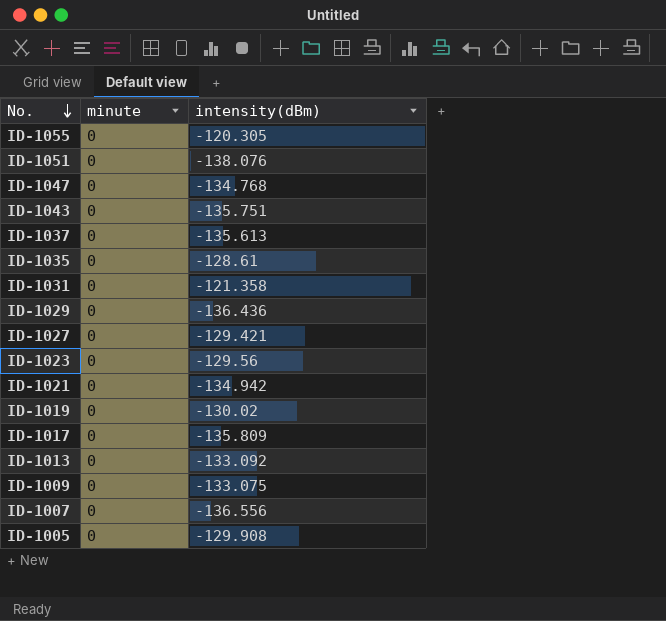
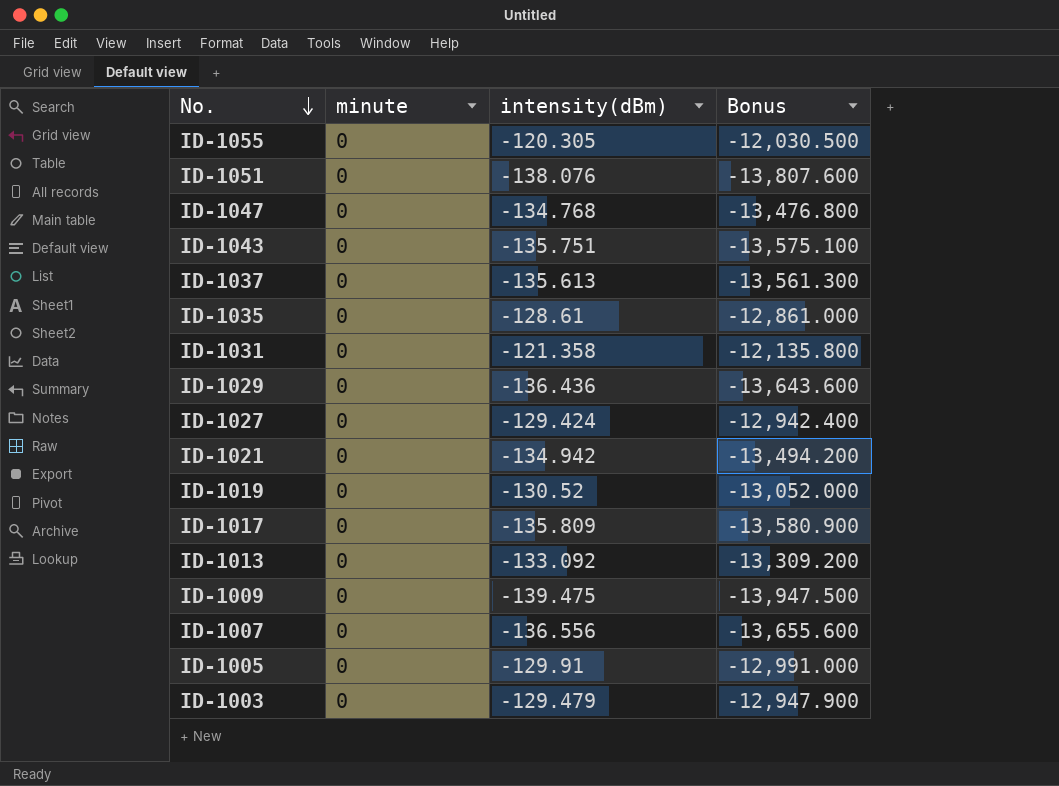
column Bonus | formula: none -> [intensity(dBm)] * 100
row ID-1023: 0 | -129.56 -> none
ID-1027 | intensity(dBm): -129.421 -> -129.424
ID-1019 | intensity(dBm): -130.02 -> -130.52
ID-1009 | intensity(dBm): -133.075 -> -139.475
ID-1005 | intensity(dBm): -129.908 -> -129.91
row ID-1003: none -> 0 | -129.479 | -12,947.900

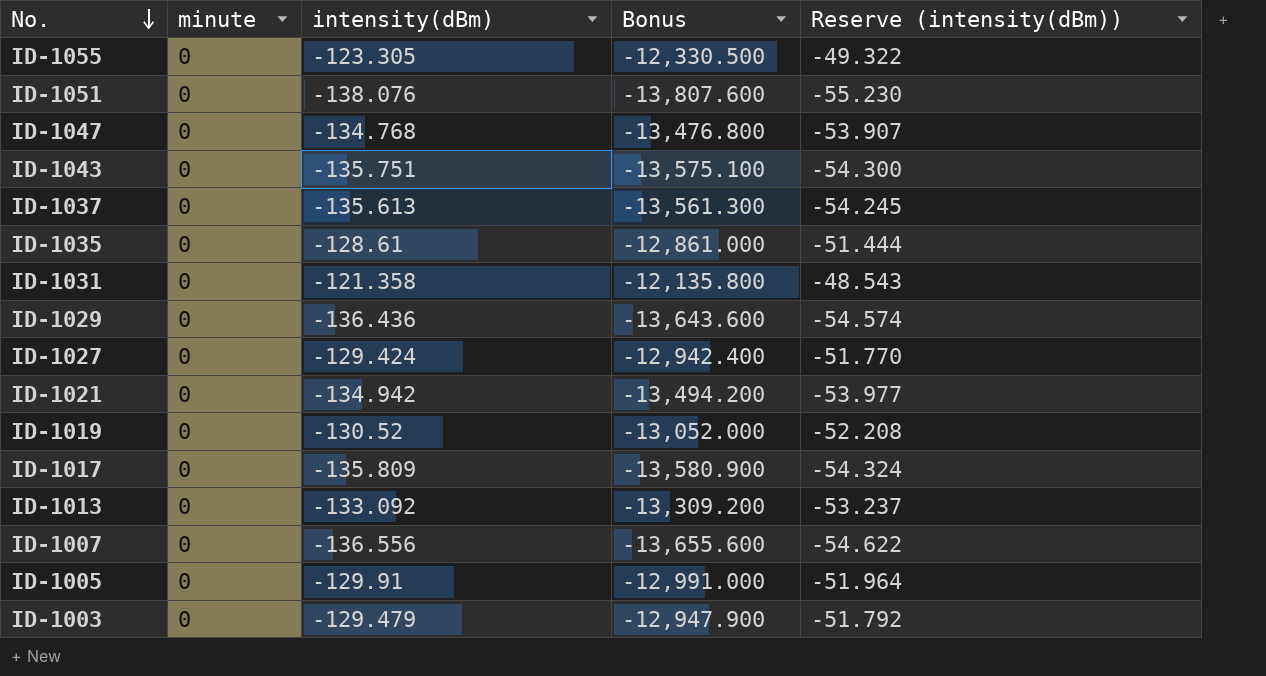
column Reserve (intensity(dBm)) | formula: none -> [intensity(dBm)] * 0.4
row ID-1009: 0 | -139.475 | -13,947.500 -> none
ID-1055 | intensity(dBm): -120.305 -> -123.305
ID-1055 | Bonus: -12,030.500 -> -12,330.500

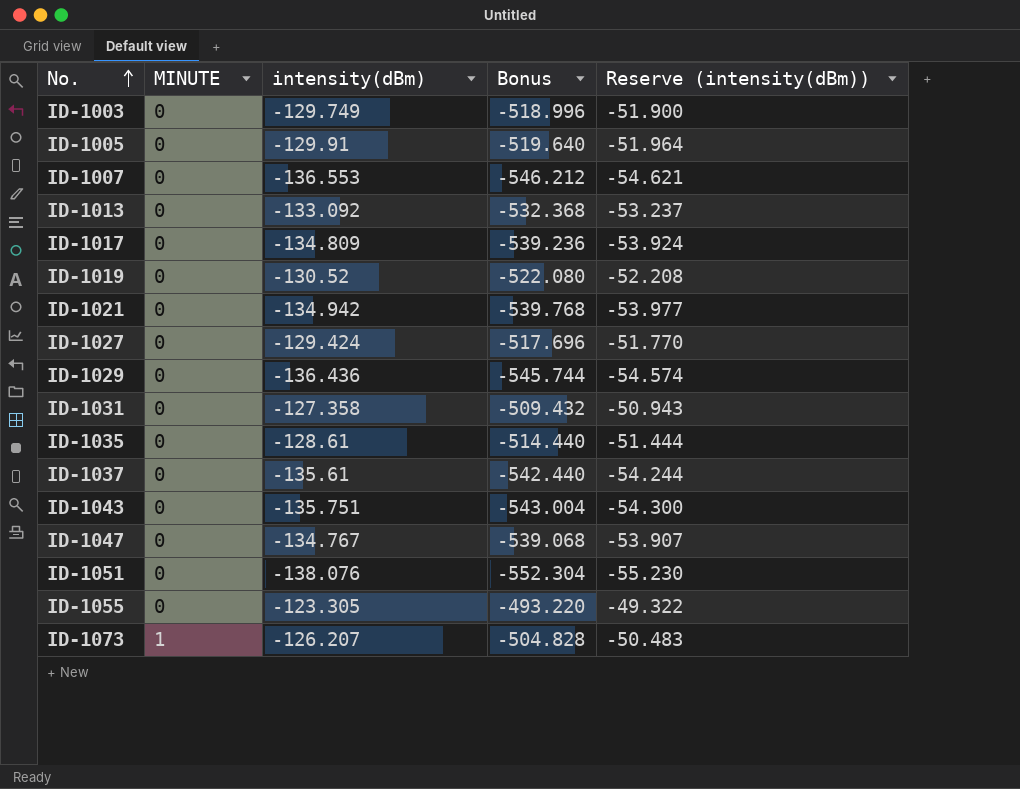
row order: No. descending -> No. ascending
column name: minute -> MINUTE
column Bonus | formula: [intensity(dBm)] * 100 -> [intensity(dBm)] * 4
ID-1003 | intensity(dBm): -129.479 -> -129.749
ID-1003 | Reserve (intensity(dBm)): -51.792 -> -51.900
ID-1007 | intensity(dBm): -136.556 -> -136.553
ID-1007 | Reserve (intensity(dBm)): -54.622 -> -54.621
ID-1017 | intensity(dBm): -135.809 -> -134.809
ID-1017 | Reserve (intensity(dBm)): -54.324 -> -53.924
ID-1031 | intensity(dBm): -121.358 -> -127.358
ID-1031 | Reserve (intensity(dBm)): -48.543 -> -50.943
ID-1037 | intensity(dBm): -135.613 -> -135.61
ID-1037 | Reserve (intensity(dBm)): -54.245 -> -54.244
ID-1047 | intensity(dBm): -134.768 -> -134.767
row ID-1073: none -> 1 | -126.207 | -504.828 | -50.483

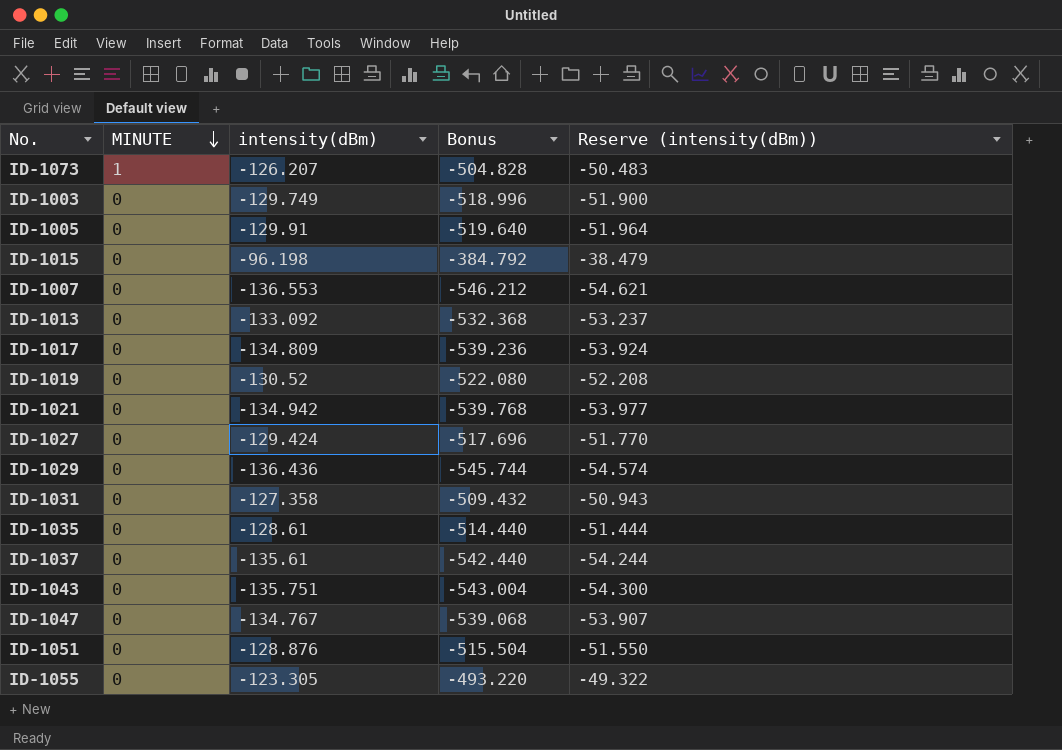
row order: No. ascending -> MINUTE descending
row ID-1015: none -> 0 | -96.198 | -384.792 | -38.479
ID-1051 | intensity(dBm): -138.076 -> -128.876
ID-1051 | Bonus: -552.304 -> -515.504
ID-1051 | Reserve (intensity(dBm)): -55.230 -> -51.550

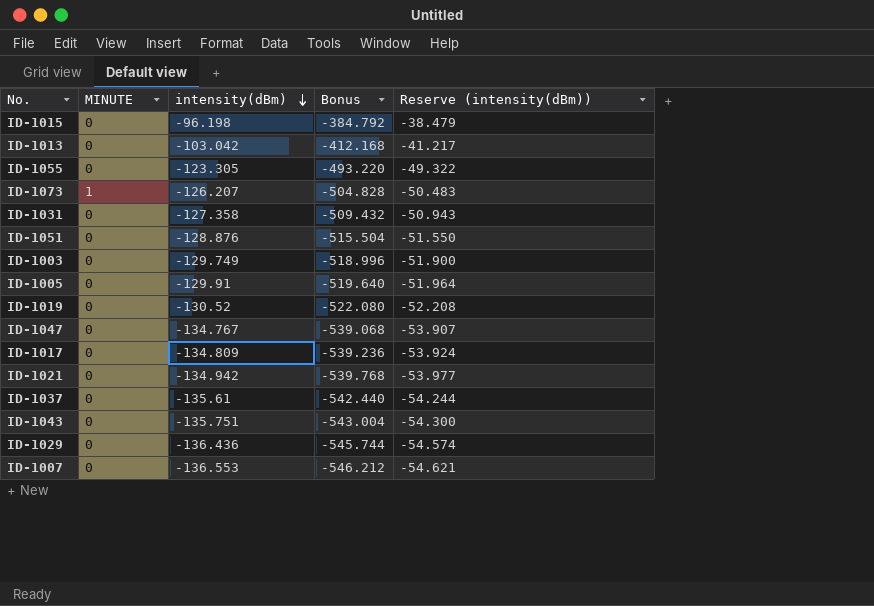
row order: MINUTE descending -> intensity(dBm) descending
row ID-1027: 0 | -129.424 | -517.696 | -51.770 -> none
row ID-1035: 0 | -128.61 | -514.440 | -51.444 -> none
ID-1013 | intensity(dBm): -133.092 -> -103.042
ID-1013 | Bonus: -532.368 -> -412.168
ID-1013 | Reserve (intensity(dBm)): -53.237 -> -41.217

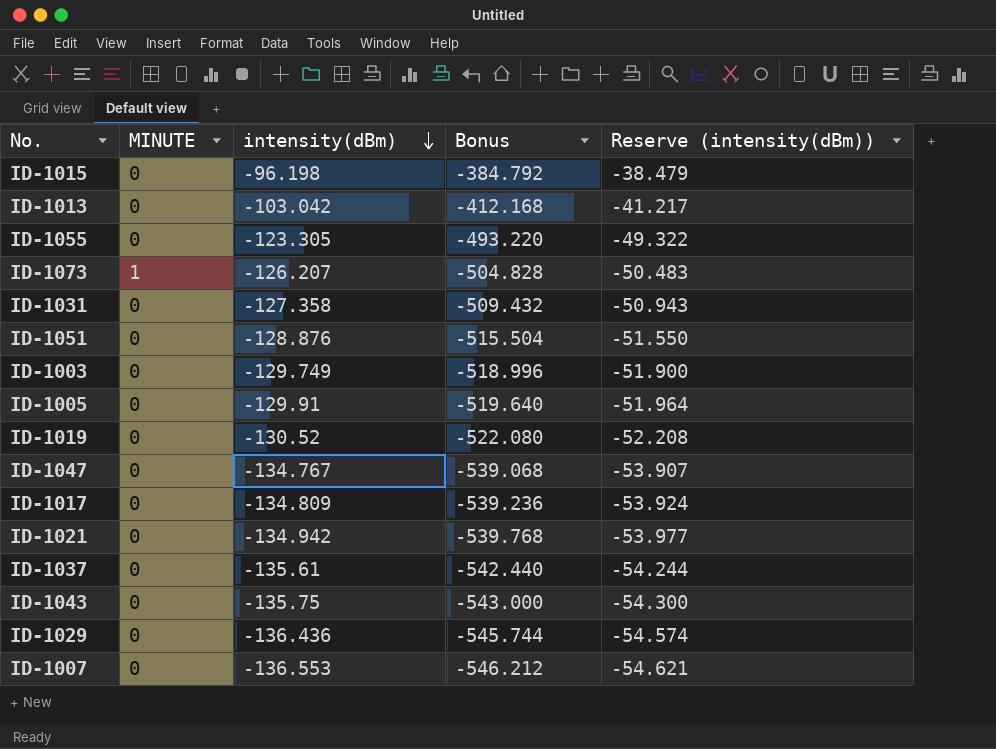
ID-1043 | intensity(dBm): -135.751 -> -135.75
ID-1043 | Bonus: -543.004 -> -543.000

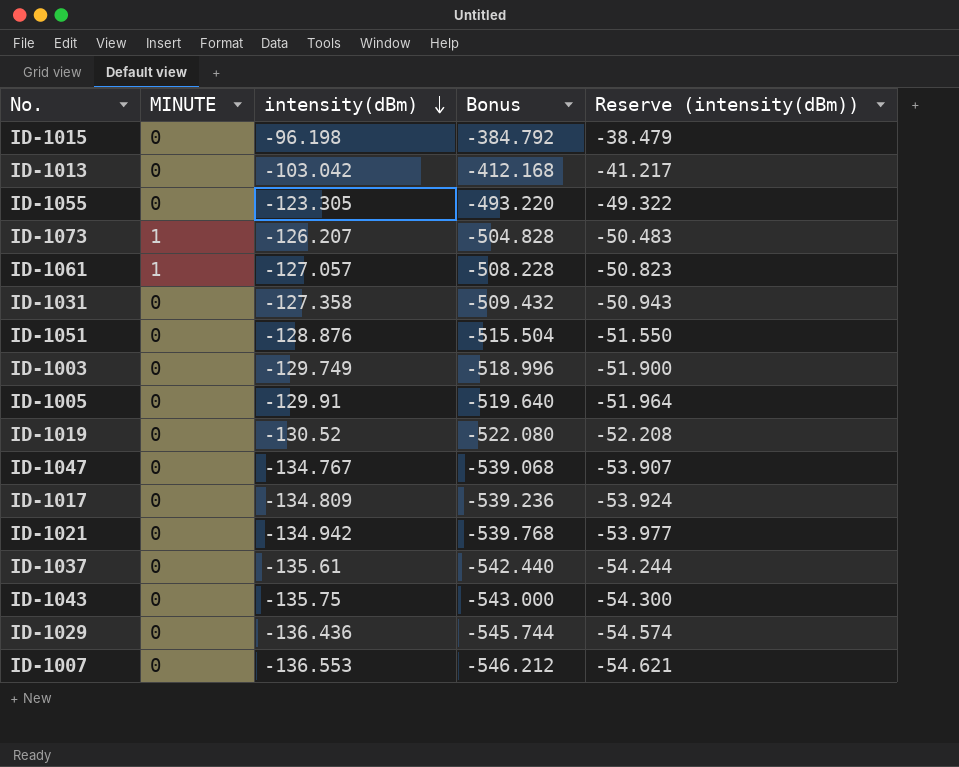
row ID-1061: none -> 1 | -127.057 | -508.228 | -50.823

